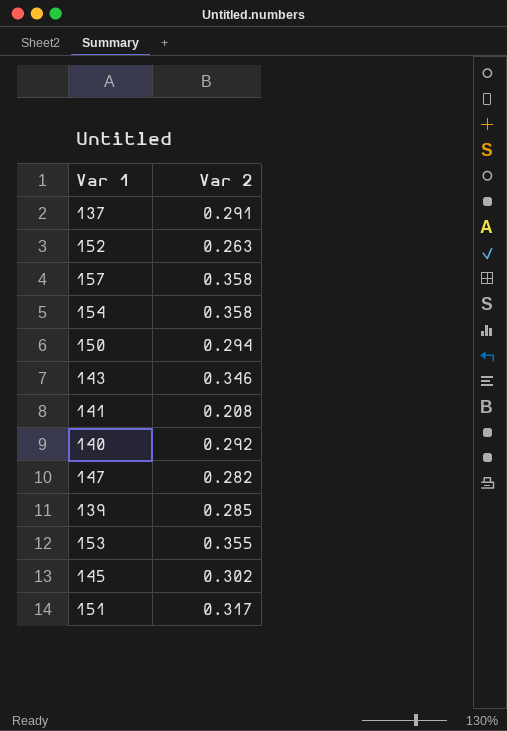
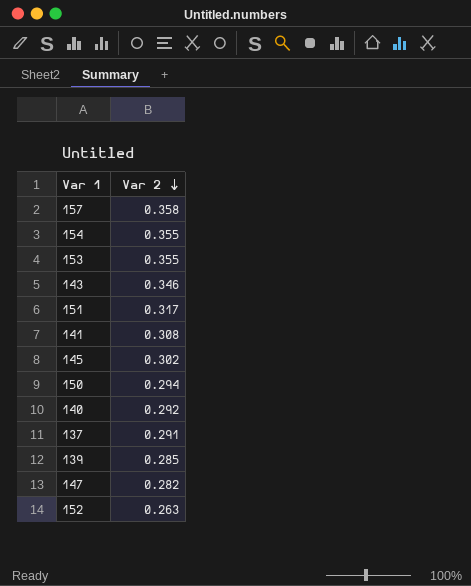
row order: none -> Var 2 descending
154 | Var 2: 0.358 -> 0.355
141 | Var 2: 0.208 -> 0.308

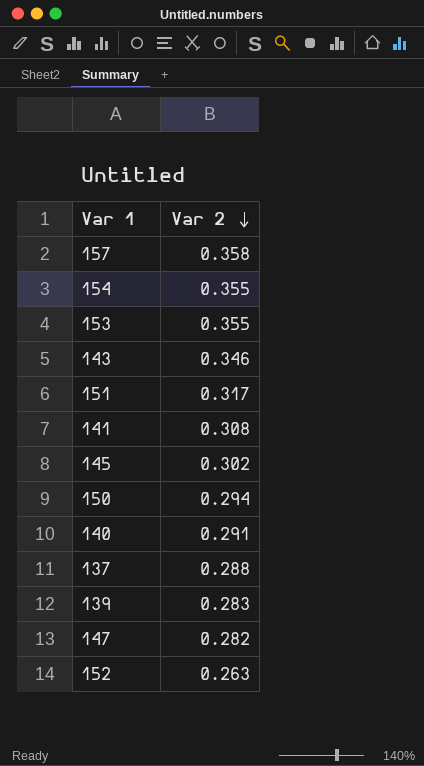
140 | Var 2: 0.292 -> 0.291
137 | Var 2: 0.291 -> 0.288
139 | Var 2: 0.285 -> 0.283

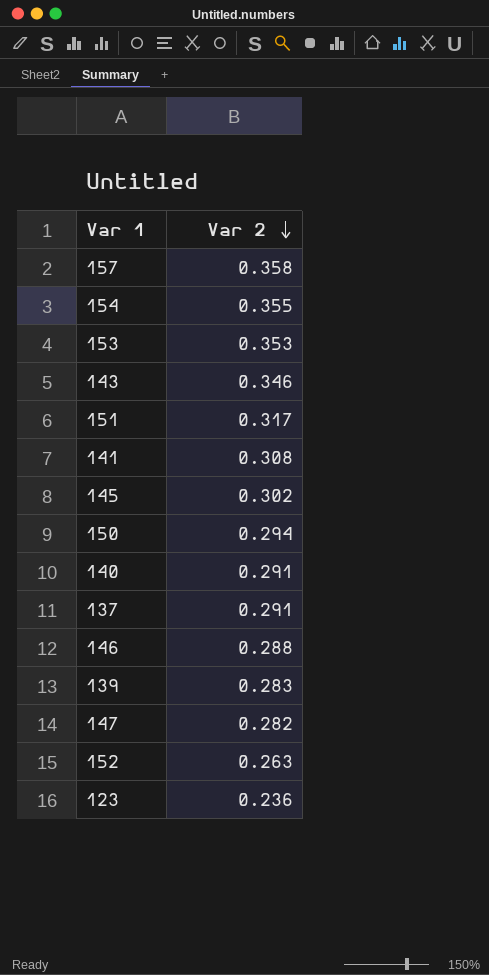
153 | Var 2: 0.355 -> 0.353
137 | Var 2: 0.288 -> 0.291
row 146: none -> 0.288
row 123: none -> 0.236

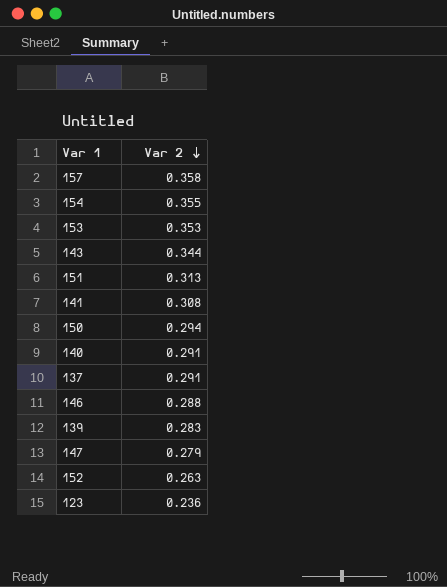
row 145: 0.302 -> none
143 | Var 2: 0.346 -> 0.344
151 | Var 2: 0.317 -> 0.313
147 | Var 2: 0.282 -> 0.279

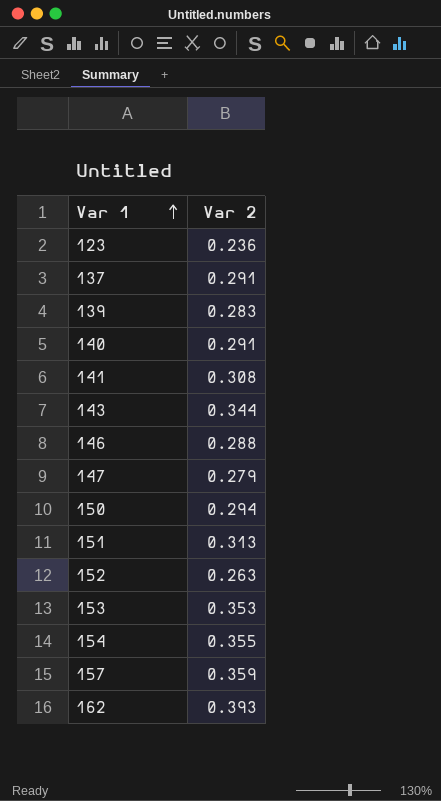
row order: Var 2 descending -> Var 1 ascending
157 | Var 2: 0.358 -> 0.359
row 162: none -> 0.393

